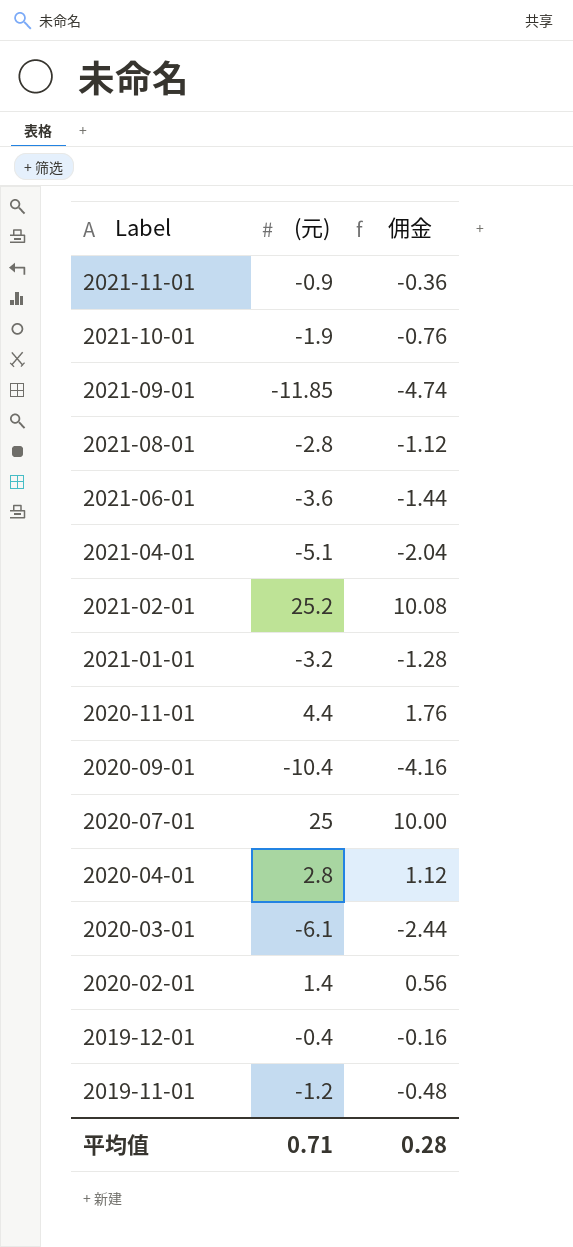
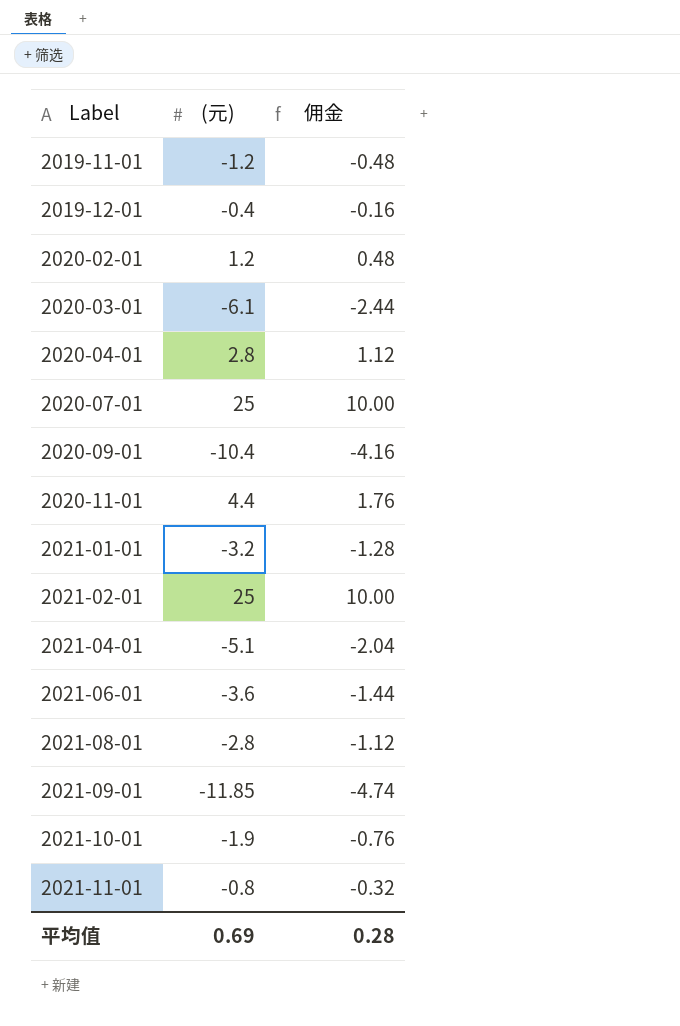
row order: Label descending -> Label ascending
2020-02-01 | (元): 1.4 -> 1.2
2020-02-01 | 佣金: 0.56 -> 0.48
2021-02-01 | (元): 25.2 -> 25
2021-02-01 | 佣金: 10.08 -> 10.00
2021-11-01 | (元): -0.9 -> -0.8
2021-11-01 | 佣金: -0.36 -> -0.32
平均值 | (元): 0.71 -> 0.69

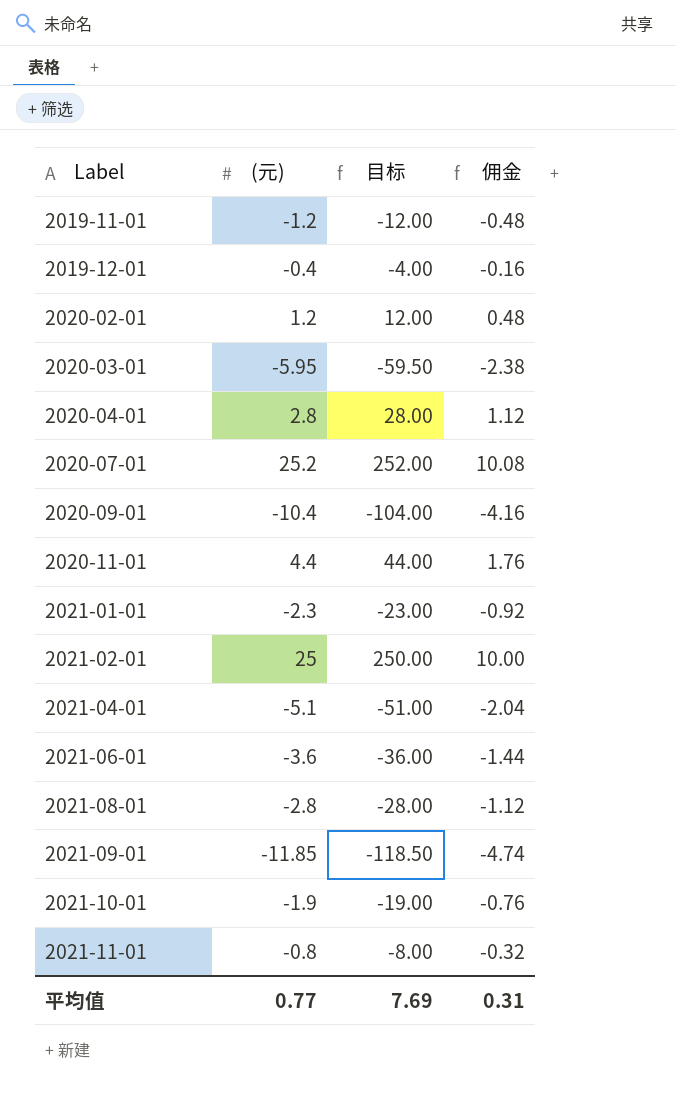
column 目标 | formula: none -> [(元)] * 10
2020-03-01 | (元): -6.1 -> -5.95
2020-03-01 | 佣金: -2.44 -> -2.38
2020-07-01 | (元): 25 -> 25.2
2020-07-01 | 佣金: 10.00 -> 10.08
2021-01-01 | (元): -3.2 -> -2.3
2021-01-01 | 佣金: -1.28 -> -0.92
平均值 | (元): 0.69 -> 0.77
平均值 | 佣金: 0.28 -> 0.31

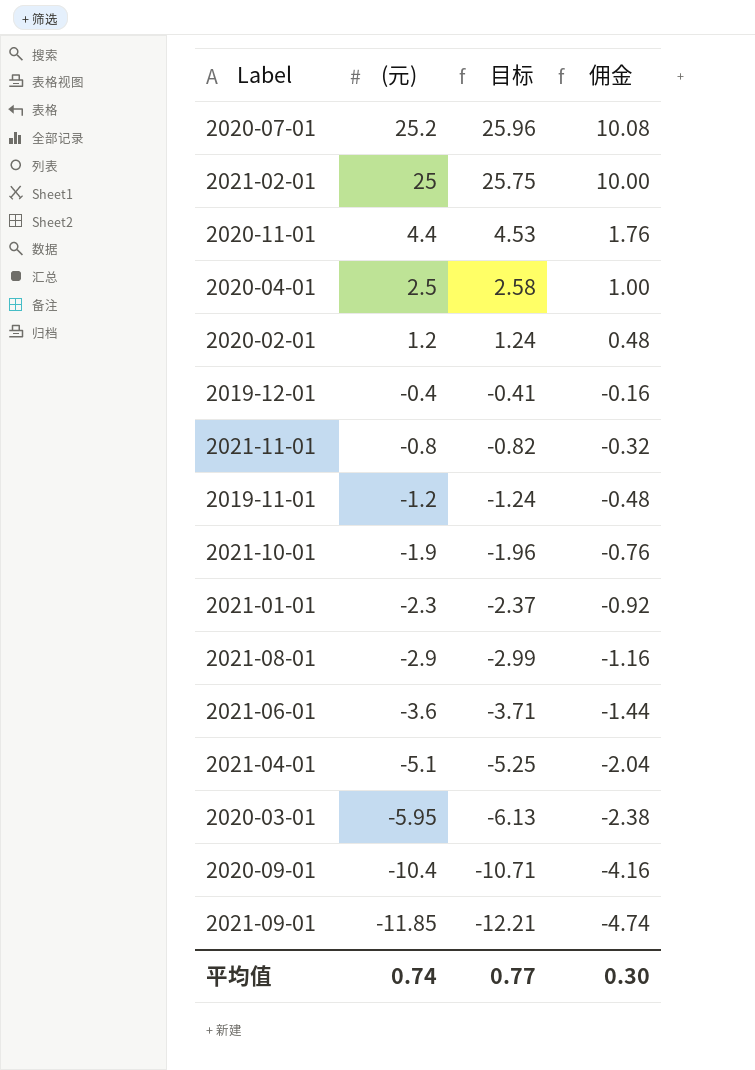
row order: Label ascending -> (元) descending
column 目标 | formula: [(元)] * 10 -> [(元)] * 1.03
2020-04-01 | (元): 2.8 -> 2.5
2020-04-01 | 佣金: 1.12 -> 1.00
2021-08-01 | (元): -2.8 -> -2.9
2021-08-01 | 佣金: -1.12 -> -1.16
平均值 | (元): 0.77 -> 0.74
平均值 | 目标: 7.69 -> 0.77
平均值 | 佣金: 0.31 -> 0.30

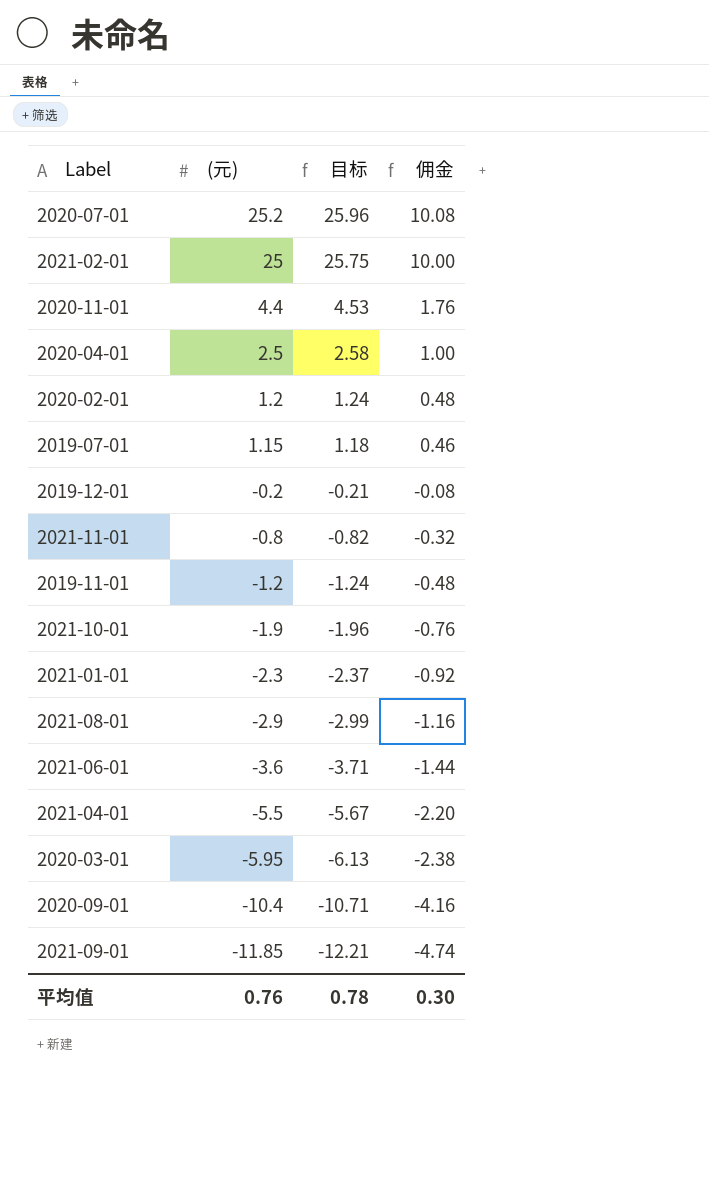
row 2019-07-01: none -> 1.15 | 1.18 | 0.46
2019-12-01 | (元): -0.4 -> -0.2
2019-12-01 | 目标: -0.41 -> -0.21
2019-12-01 | 佣金: -0.16 -> -0.08
2021-04-01 | (元): -5.1 -> -5.5
2021-04-01 | 目标: -5.25 -> -5.67
2021-04-01 | 佣金: -2.04 -> -2.20
平均值 | (元): 0.74 -> 0.76
平均值 | 目标: 0.77 -> 0.78

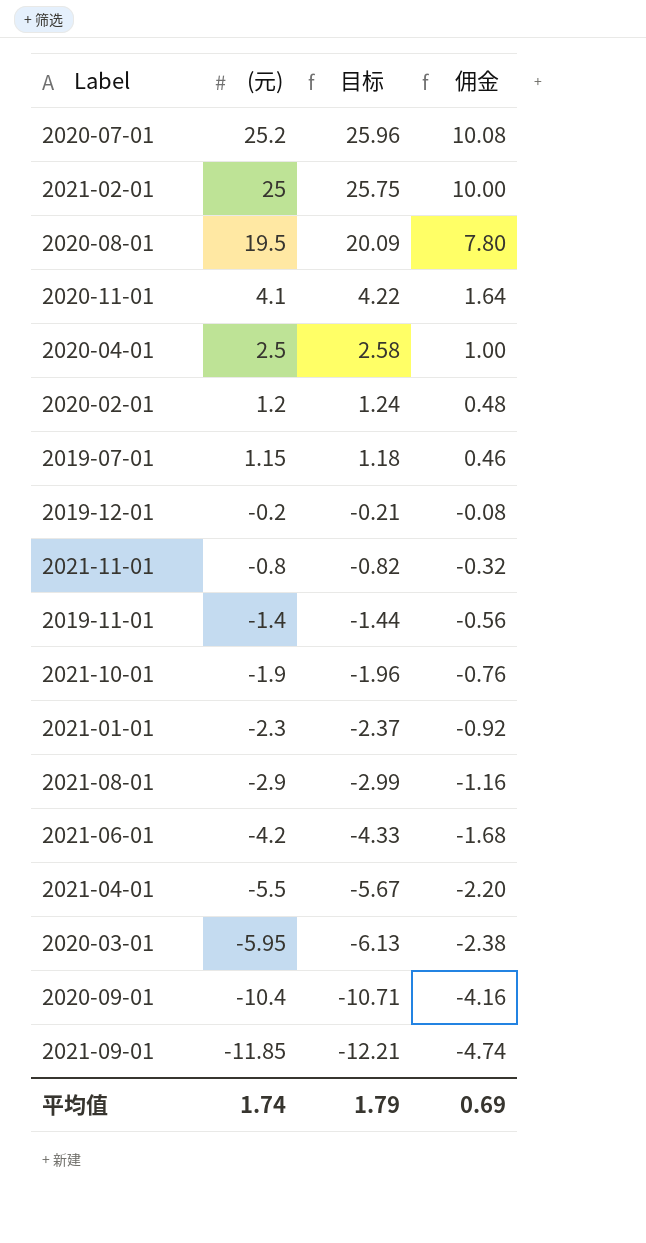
row 2020-08-01: none -> 19.5 | 20.09 | 7.80
2020-11-01 | (元): 4.4 -> 4.1
2020-11-01 | 目标: 4.53 -> 4.22
2020-11-01 | 佣金: 1.76 -> 1.64
2019-11-01 | (元): -1.2 -> -1.4
2019-11-01 | 目标: -1.24 -> -1.44
2019-11-01 | 佣金: -0.48 -> -0.56
2021-06-01 | (元): -3.6 -> -4.2
2021-06-01 | 目标: -3.71 -> -4.33
2021-06-01 | 佣金: -1.44 -> -1.68
平均值 | (元): 0.76 -> 1.74
平均值 | 目标: 0.78 -> 1.79
平均值 | 佣金: 0.30 -> 0.69

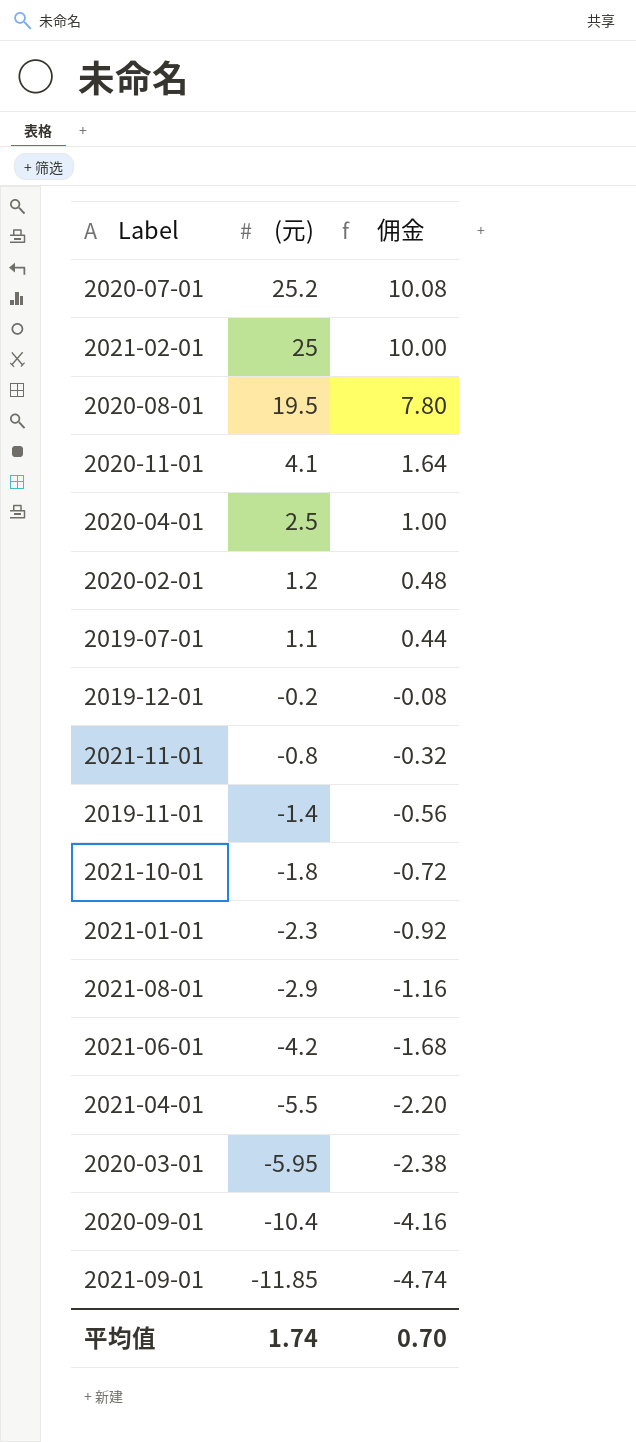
column 目标 | formula: [(元)] * 1.03 -> none
2019-07-01 | (元): 1.15 -> 1.1
2019-07-01 | 佣金: 0.46 -> 0.44
2021-10-01 | (元): -1.9 -> -1.8
2021-10-01 | 佣金: -0.76 -> -0.72
平均值 | 佣金: 0.69 -> 0.70

